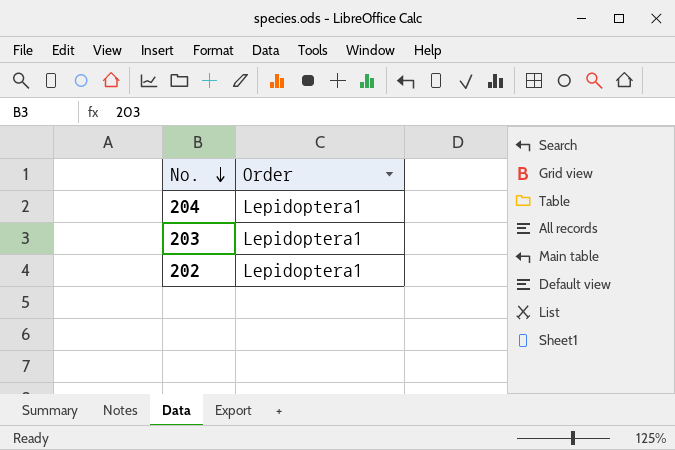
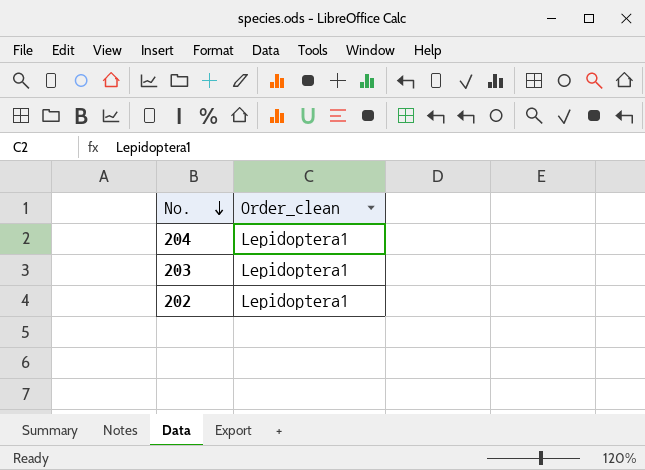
column name: Order -> Order_clean

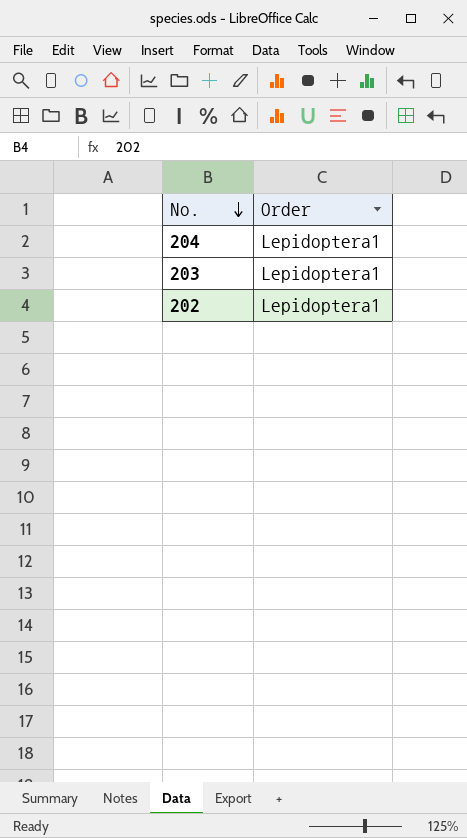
column name: Order_clean -> Order

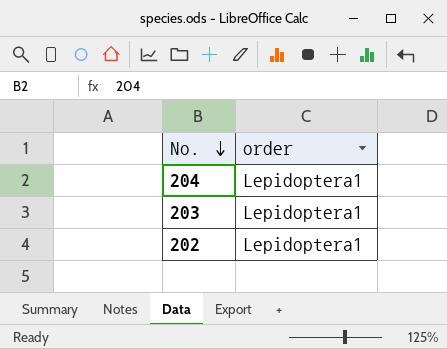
column name: Order -> order

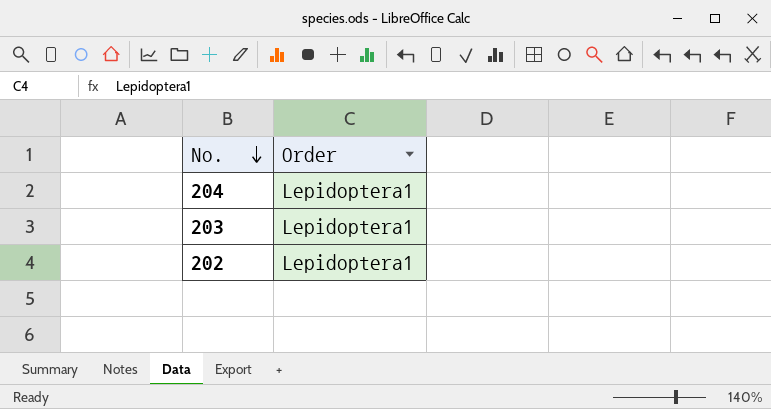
column name: order -> Order

